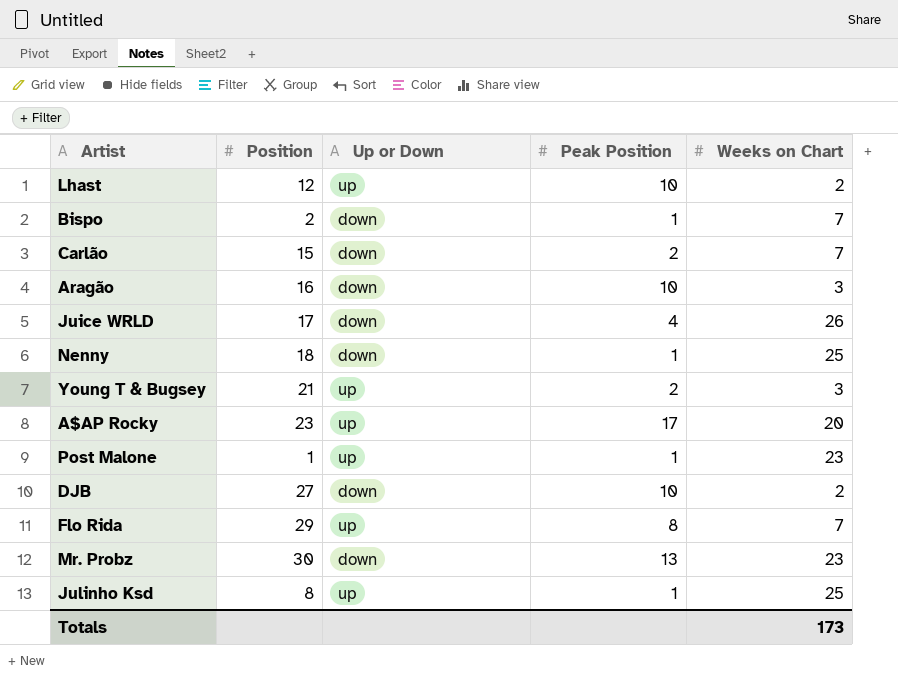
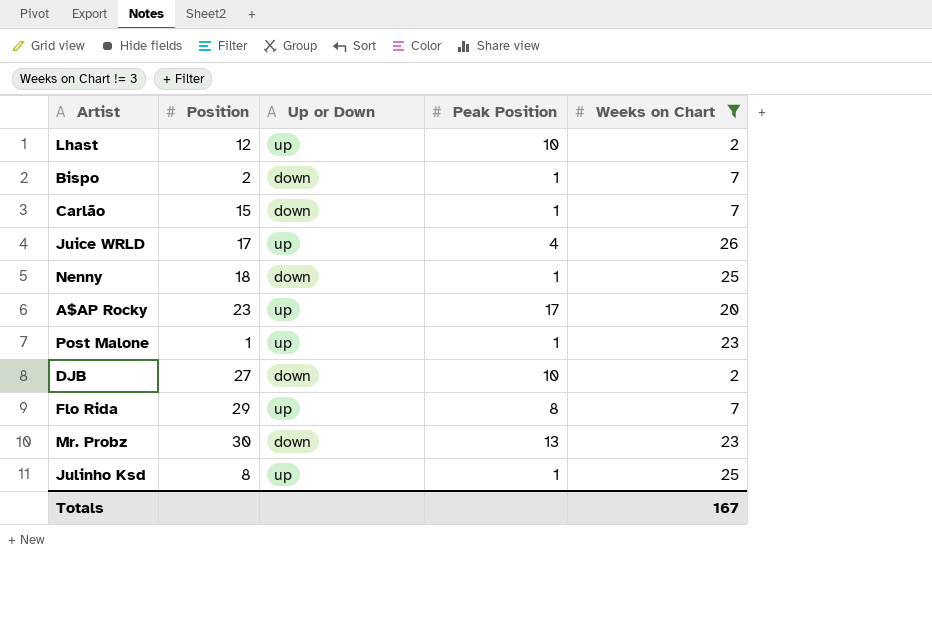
filter: none -> Weeks on Chart != 3
Carlão | Peak Position: 2 -> 1
Juice WRLD | Up or Down: down -> up
Totals | Weeks on Chart: 173 -> 167

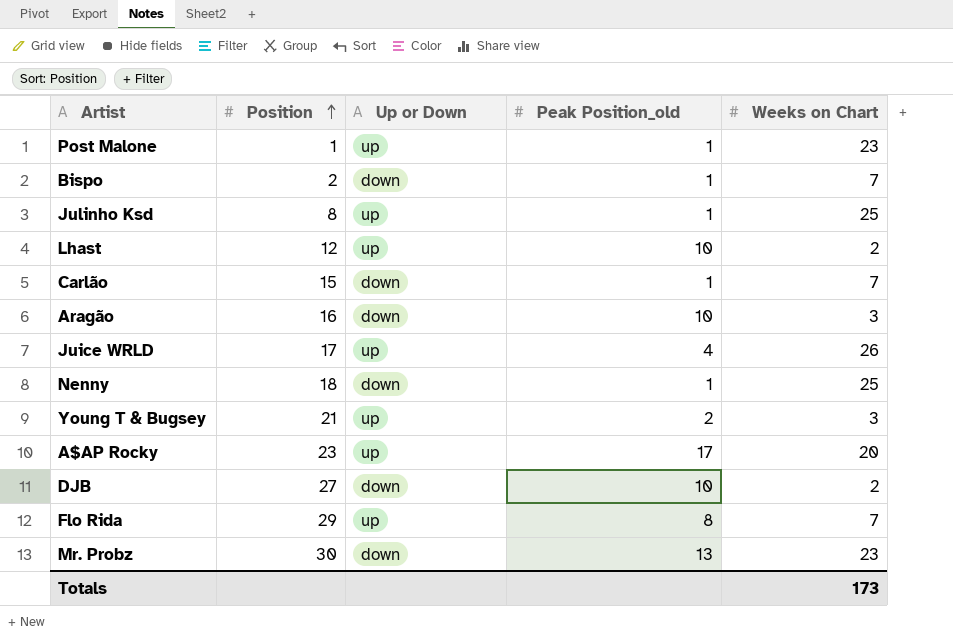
filter: Weeks on Chart != 3 -> none
row order: none -> Position ascending
column name: Peak Position -> Peak Position_old
Totals | Weeks on Chart: 167 -> 173

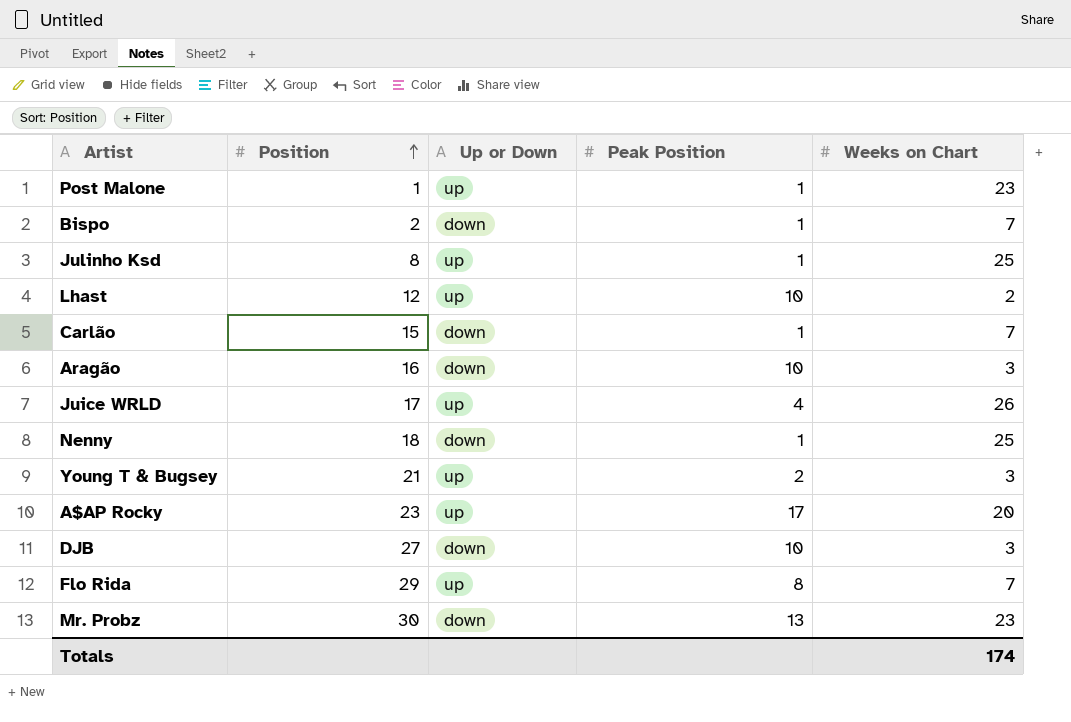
column name: Peak Position_old -> Peak Position
DJB | Weeks on Chart: 2 -> 3
Totals | Weeks on Chart: 173 -> 174

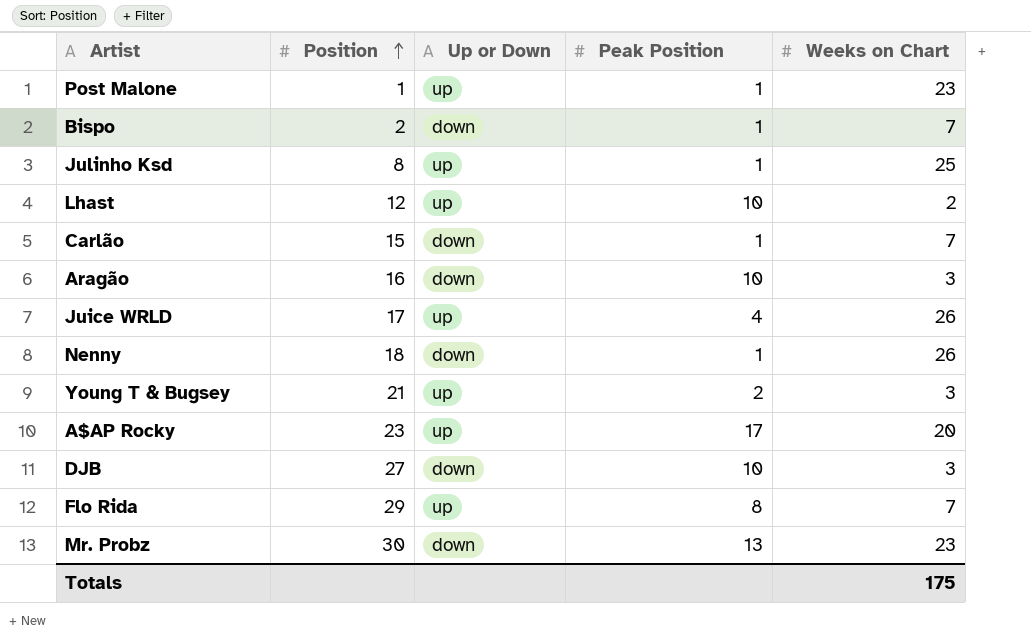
Nenny | Weeks on Chart: 25 -> 26
Totals | Weeks on Chart: 174 -> 175

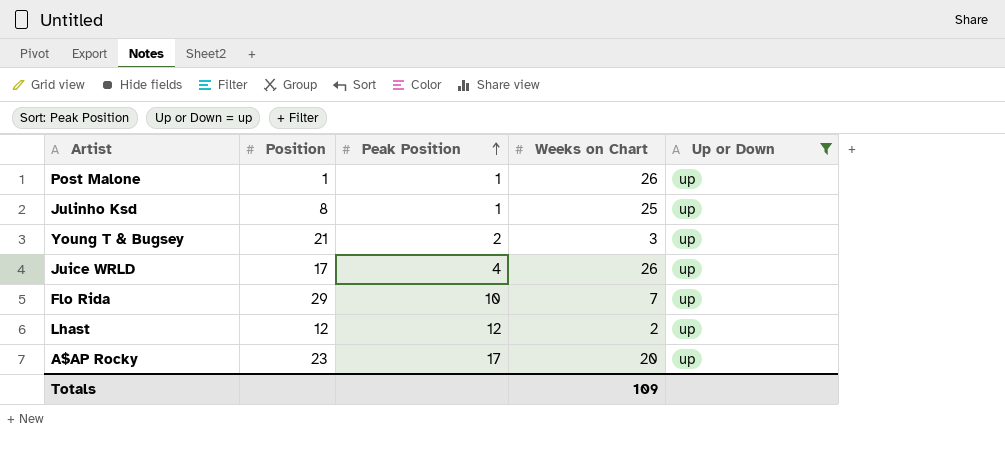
filter: none -> Up or Down = up
row order: Position ascending -> Peak Position ascending
column Up or Down | position: 3 -> 5
Post Malone | Weeks on Chart: 23 -> 26
Flo Rida | Peak Position: 8 -> 10
Lhast | Peak Position: 10 -> 12
Totals | Weeks on Chart: 175 -> 109

